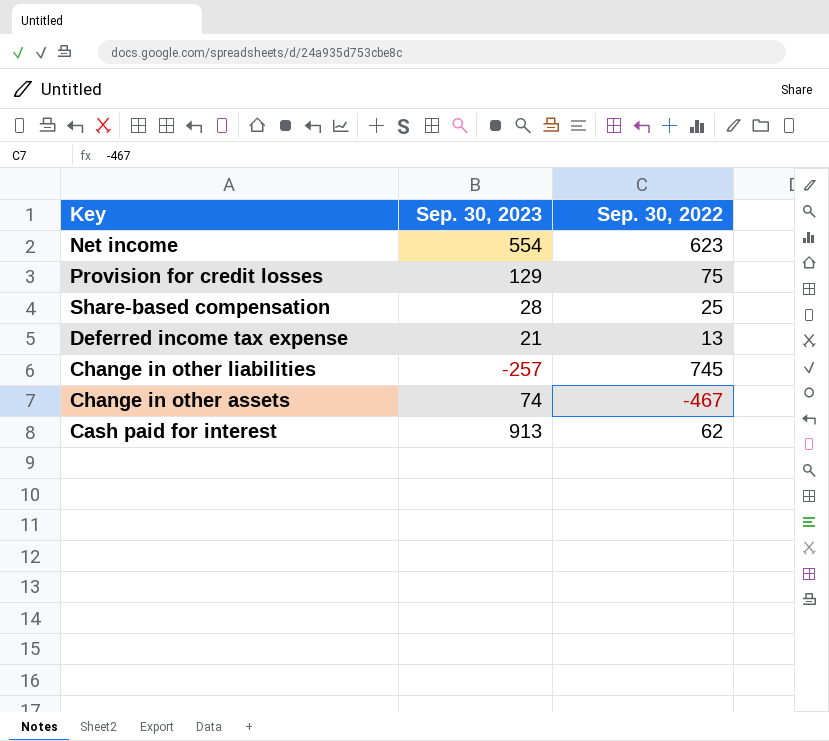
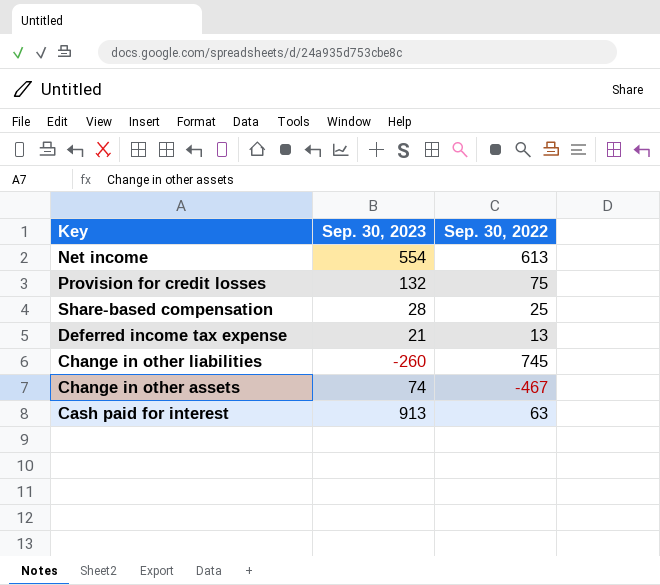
Net income | Sep. 30, 2022: 623 -> 613
Provision for credit losses | Sep. 30, 2023: 129 -> 132
Change in other liabilities | Sep. 30, 2023: -257 -> -260
Cash paid for interest | Sep. 30, 2022: 62 -> 63

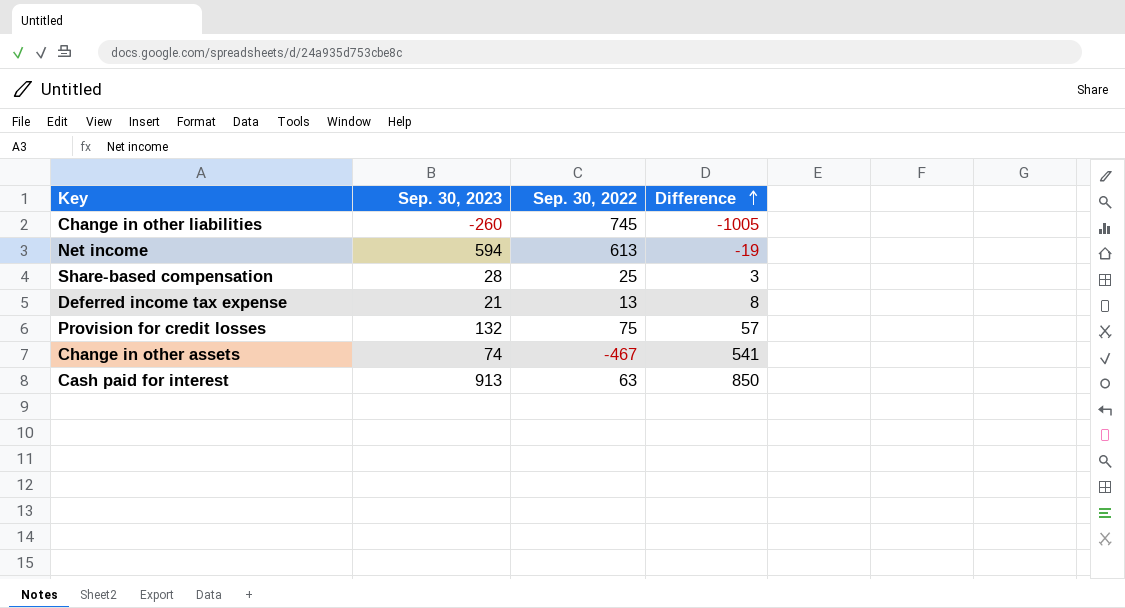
row order: none -> Difference ascending
column Difference | formula: none -> [Sep. 30, 2023] - [Sep. 30, 2022]
Net income | Sep. 30, 2023: 554 -> 594

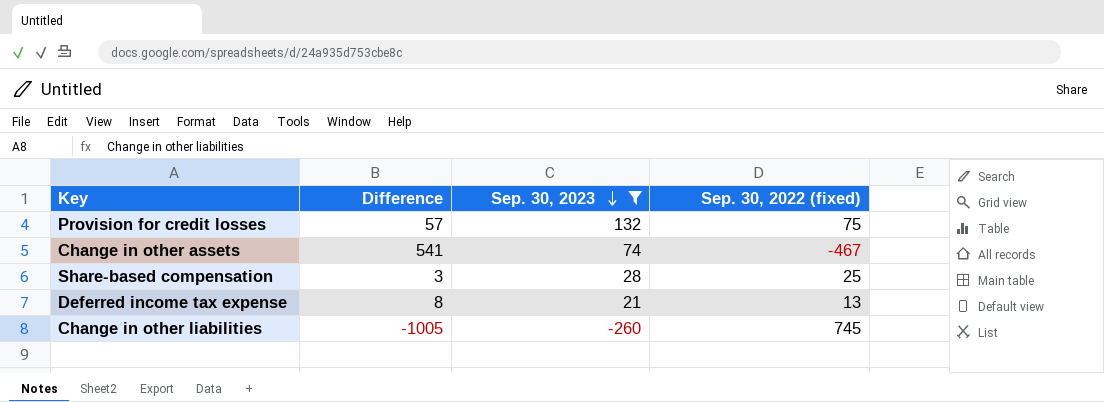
filter: none -> Sep. 30, 2023 <= 132
row order: Difference ascending -> Sep. 30, 2023 descending
column Difference | position: 4 -> 2
column name: Sep. 30, 2022 -> Sep. 30, 2022 (fixed)

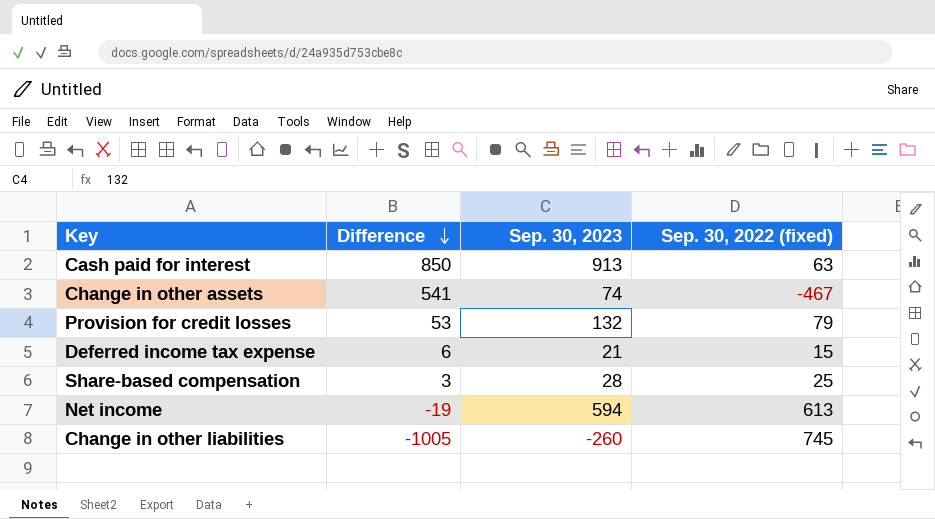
filter: Sep. 30, 2023 <= 132 -> none
row order: Sep. 30, 2023 descending -> Difference descending
Provision for credit losses | Difference: 57 -> 53
Provision for credit losses | Sep. 30, 2022 (fixed): 75 -> 79
Deferred income tax expense | Difference: 8 -> 6
Deferred income tax expense | Sep. 30, 2022 (fixed): 13 -> 15

